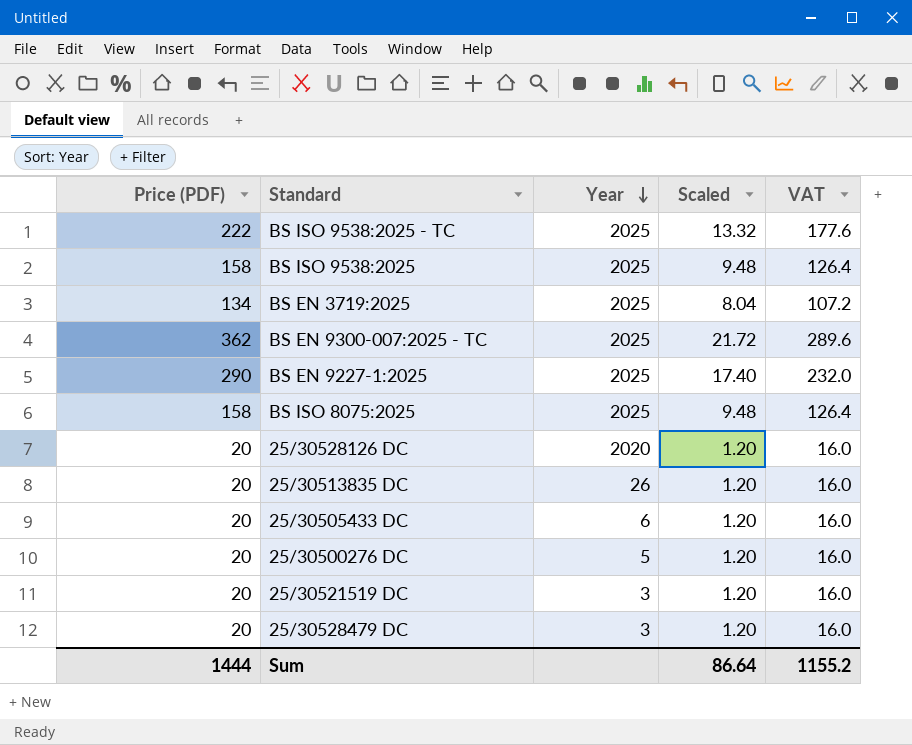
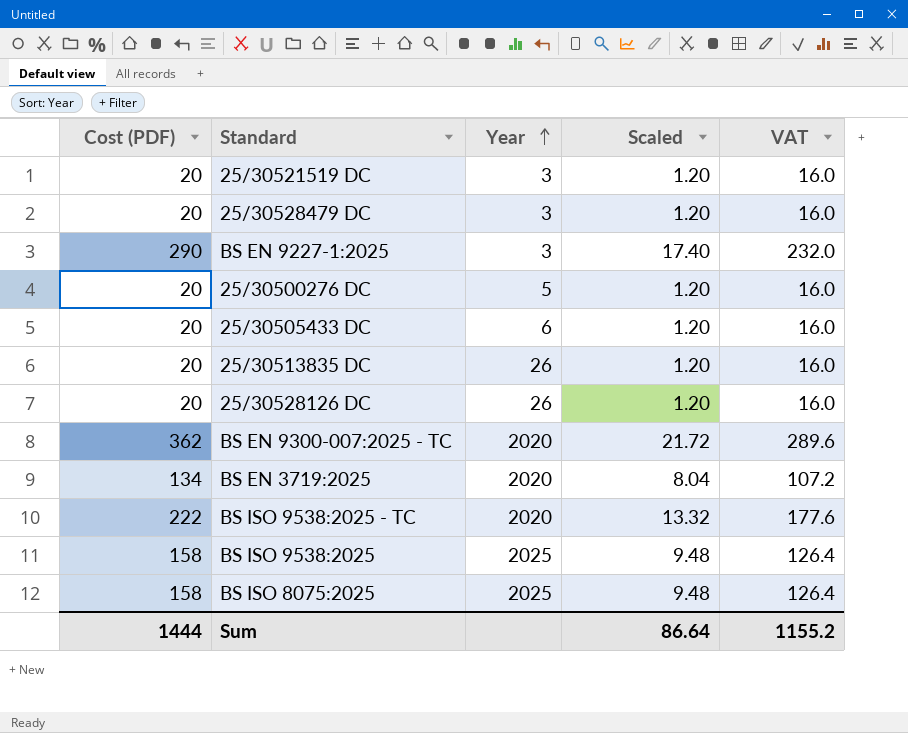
row order: Year descending -> Year ascending
column name: Price (PDF) -> Cost (PDF)
BS EN 9227-1:2025 | Year: 2025 -> 3
25/30528126 DC | Year: 2020 -> 26
BS EN 9300-007:2025 - TC | Year: 2025 -> 2020
BS EN 3719:2025 | Year: 2025 -> 2020
BS ISO 9538:2025 - TC | Year: 2025 -> 2020

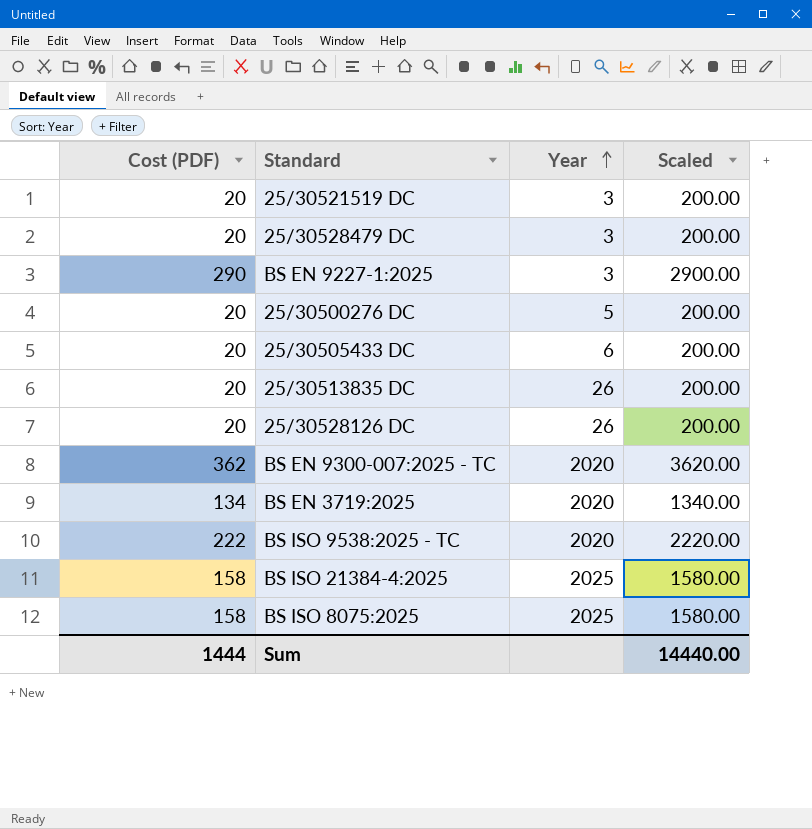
column VAT | formula: [Cost (PDF)] * 0.8 -> none
column Scaled | formula: [Cost (PDF)] * 0.06 -> [Cost (PDF)] * 10
row BS ISO 9538:2025: 158 | 2025 | 9.48 | 126.4 -> none
row BS ISO 21384-4:2025: none -> 158 | 2025 | 1580.00
Sum | Scaled: 86.64 -> 14440.00

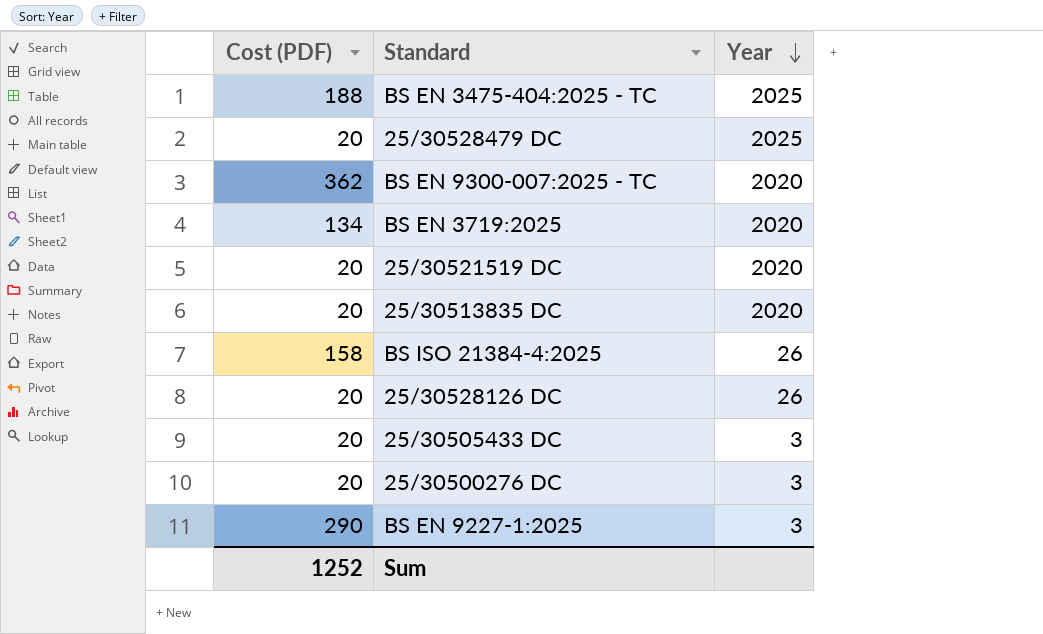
row order: Year ascending -> Year descending
column Scaled | formula: [Cost (PDF)] * 10 -> none
row BS ISO 9538:2025 - TC: 222 | 2020 | 2220.00 -> none
row BS ISO 8075:2025: 158 | 2025 | 1580.00 -> none
row BS EN 3475-404:2025 - TC: none -> 188 | 2025
25/30528479 DC | Year: 3 -> 2025
25/30521519 DC | Year: 3 -> 2020
25/30513835 DC | Year: 26 -> 2020
BS ISO 21384-4:2025 | Year: 2025 -> 26
25/30505433 DC | Year: 6 -> 3
25/30500276 DC | Year: 5 -> 3
Sum | Cost (PDF): 1444 -> 1252

